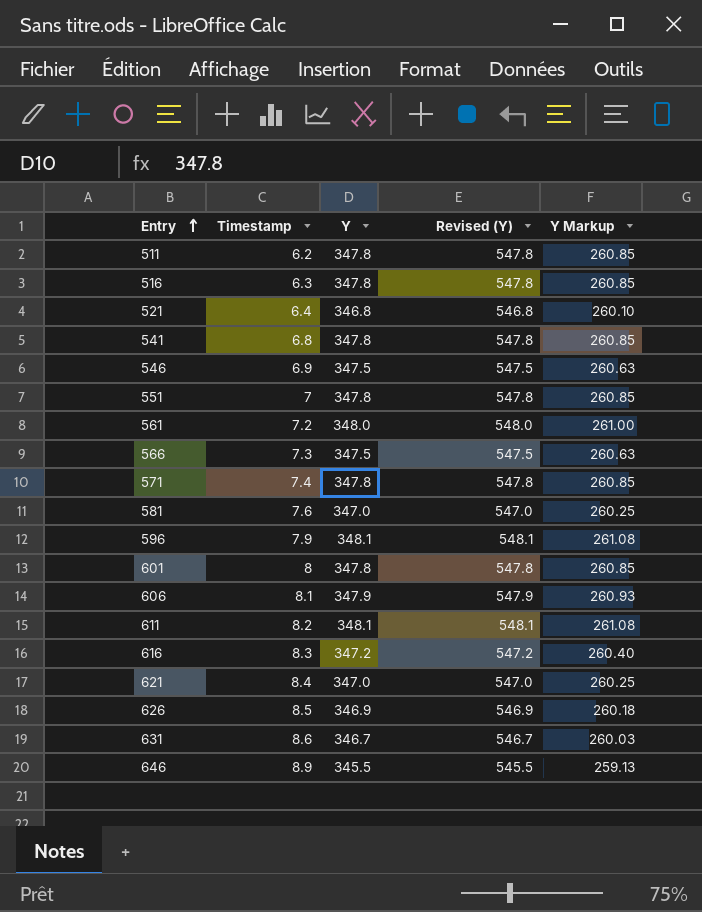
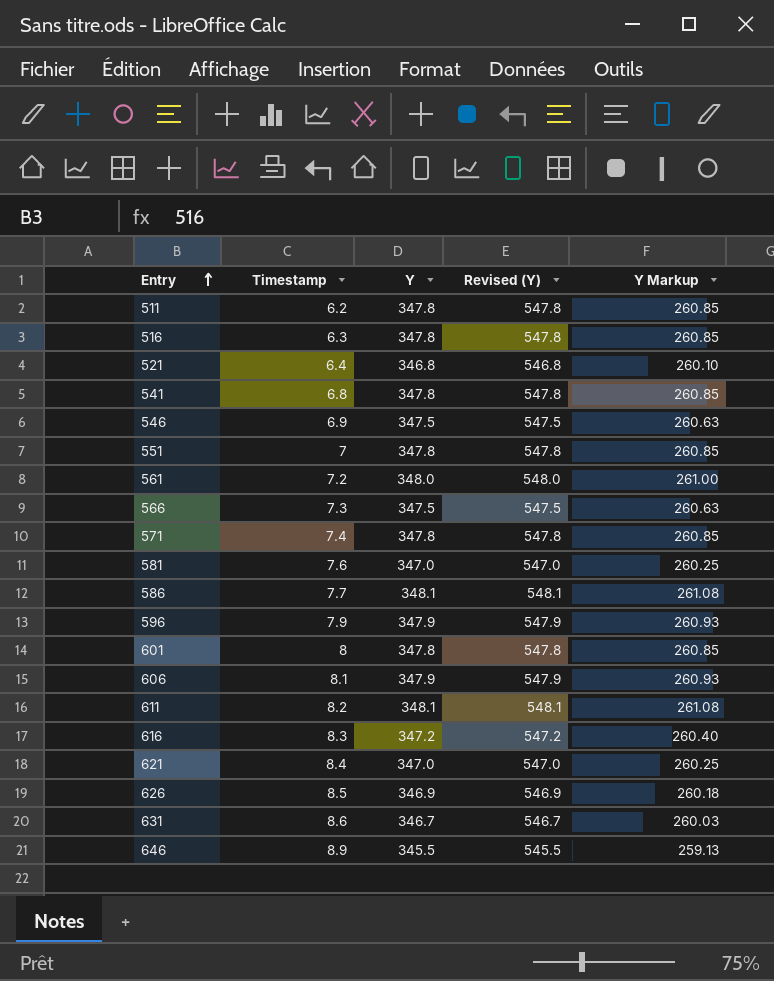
row 586: none -> 7.7 | 348.1 | 548.1 | 261.08
596 | Y: 348.1 -> 347.9
596 | Revised (Y): 548.1 -> 547.9
596 | Y Markup: 261.08 -> 260.93

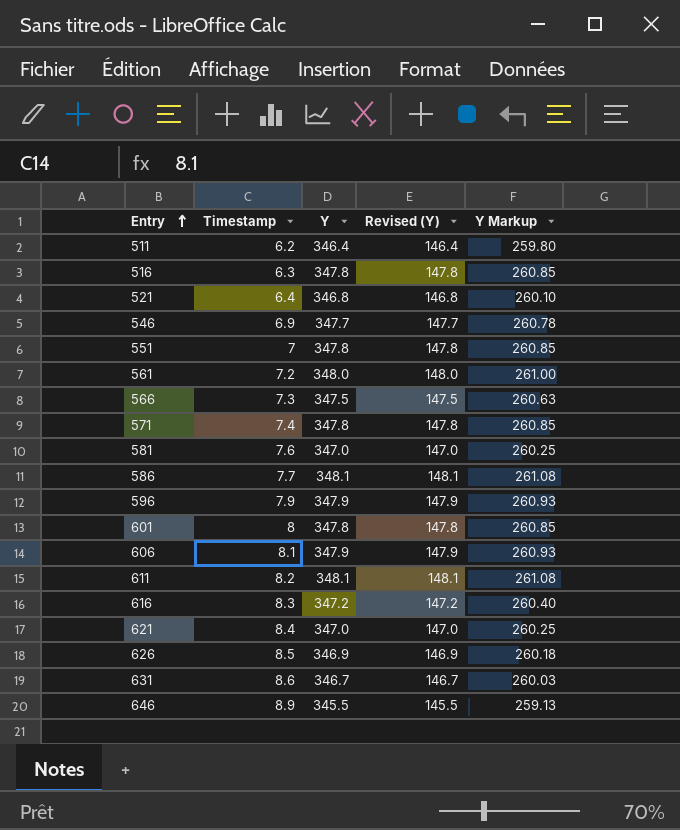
column Revised (Y) | formula: [Y] + 200 -> [Y] - 200
row 541: 6.8 | 347.8 | 547.8 | 260.85 -> none
511 | Y: 347.8 -> 346.4
511 | Y Markup: 260.85 -> 259.80
546 | Y: 347.5 -> 347.7
546 | Y Markup: 260.63 -> 260.78

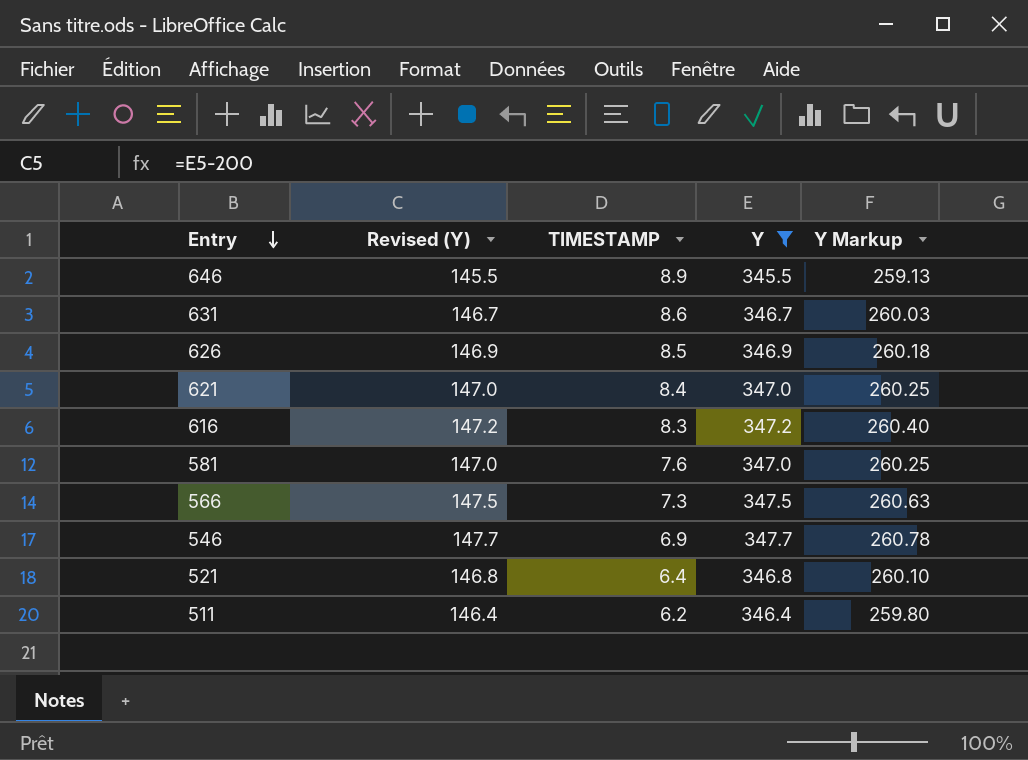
filter: none -> Y <= 347.7
row order: Entry ascending -> Entry descending
column Revised (Y) | position: 4 -> 2
column name: Timestamp -> TIMESTAMP

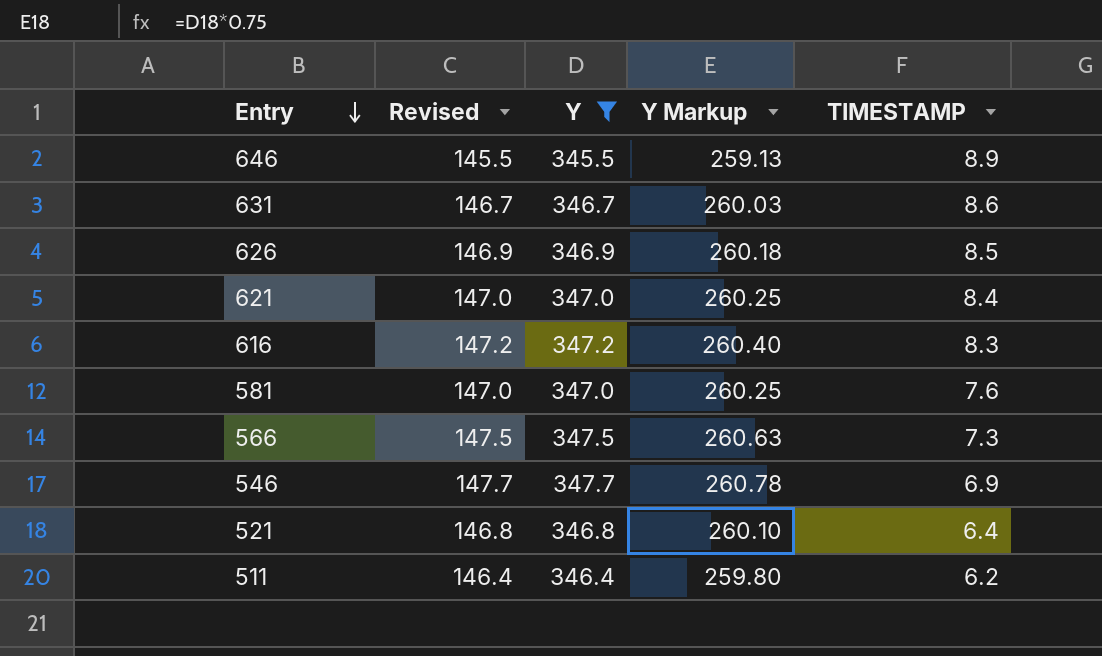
column name: Revised (Y) -> Revised
column TIMESTAMP | position: 3 -> 5

